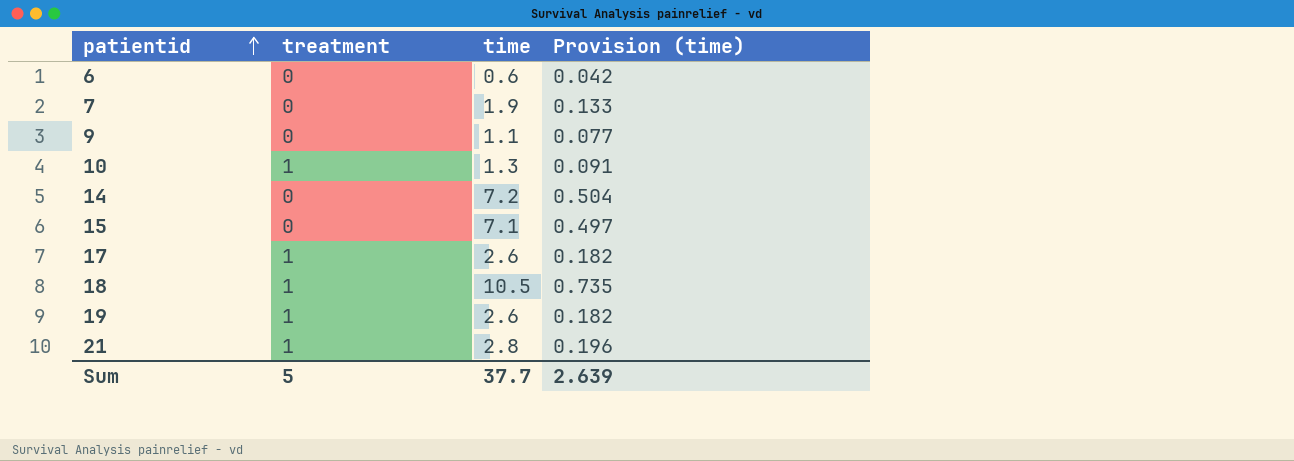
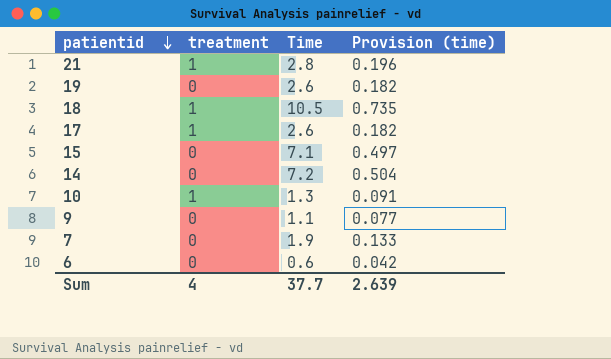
row order: patientid ascending -> patientid descending
column name: time -> Time
19 | treatment: 1 -> 0
Sum | treatment: 5 -> 4

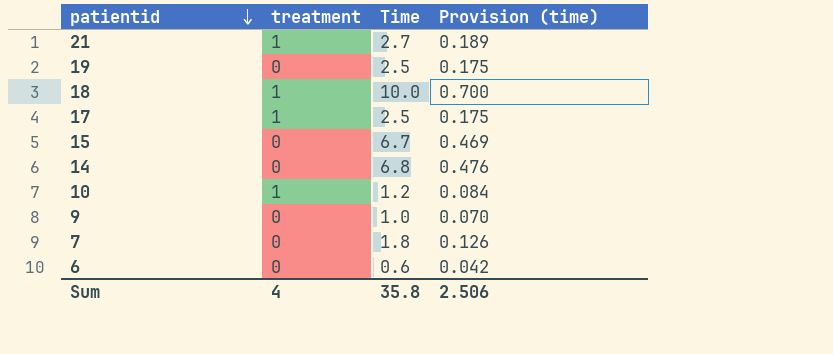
21 | Time: 2.8 -> 2.7
21 | Provision (time): 0.196 -> 0.189
19 | Time: 2.6 -> 2.5
19 | Provision (time): 0.182 -> 0.175
18 | Time: 10.5 -> 10.0
18 | Provision (time): 0.735 -> 0.700
17 | Time: 2.6 -> 2.5
17 | Provision (time): 0.182 -> 0.175
15 | Time: 7.1 -> 6.7
15 | Provision (time): 0.497 -> 0.469
14 | Time: 7.2 -> 6.8
14 | Provision (time): 0.504 -> 0.476
10 | Time: 1.3 -> 1.2
10 | Provision (time): 0.091 -> 0.084
9 | Time: 1.1 -> 1.0
9 | Provision (time): 0.077 -> 0.070
7 | Time: 1.9 -> 1.8
7 | Provision (time): 0.133 -> 0.126
Sum | Time: 37.7 -> 35.8
Sum | Provision (time): 2.639 -> 2.506

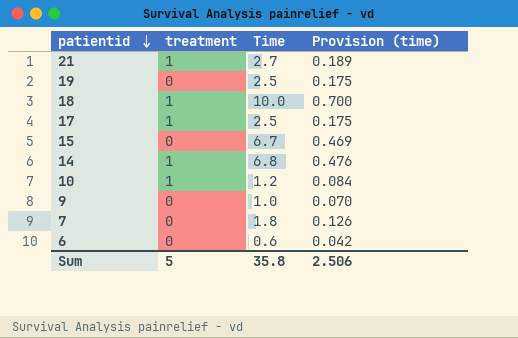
14 | treatment: 0 -> 1
Sum | treatment: 4 -> 5

